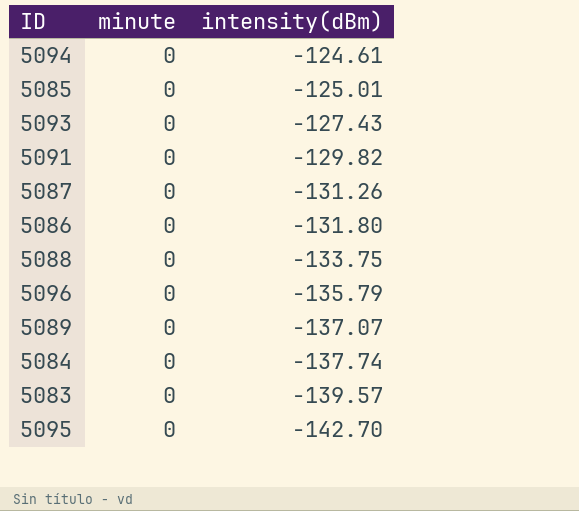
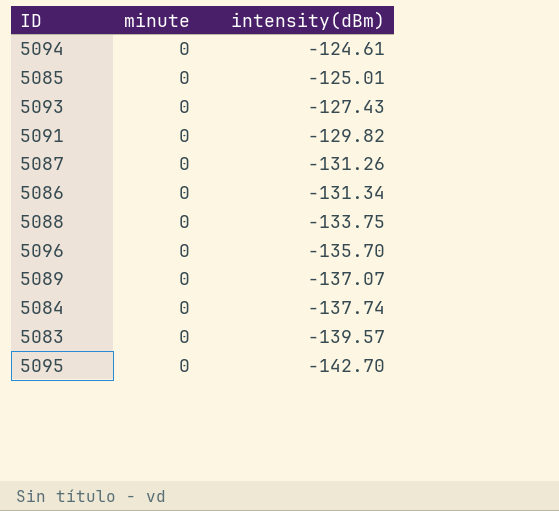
5086 | intensity(dBm): -131.80 -> -131.34
5096 | intensity(dBm): -135.79 -> -135.70

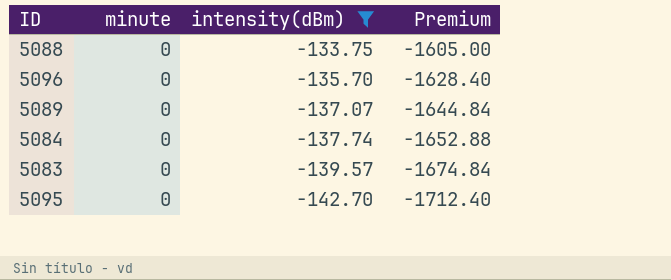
filter: none -> intensity(dBm) <= -133.75
column Premium | formula: none -> [intensity(dBm)] * 12

